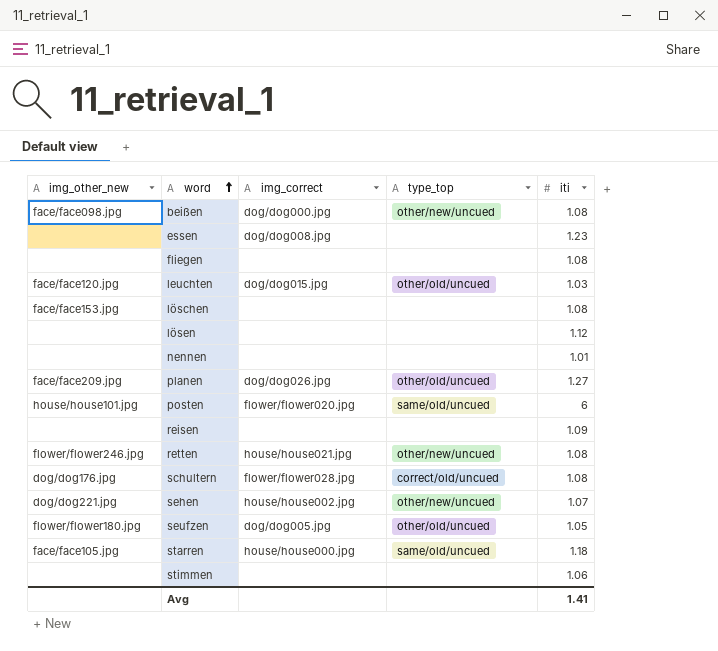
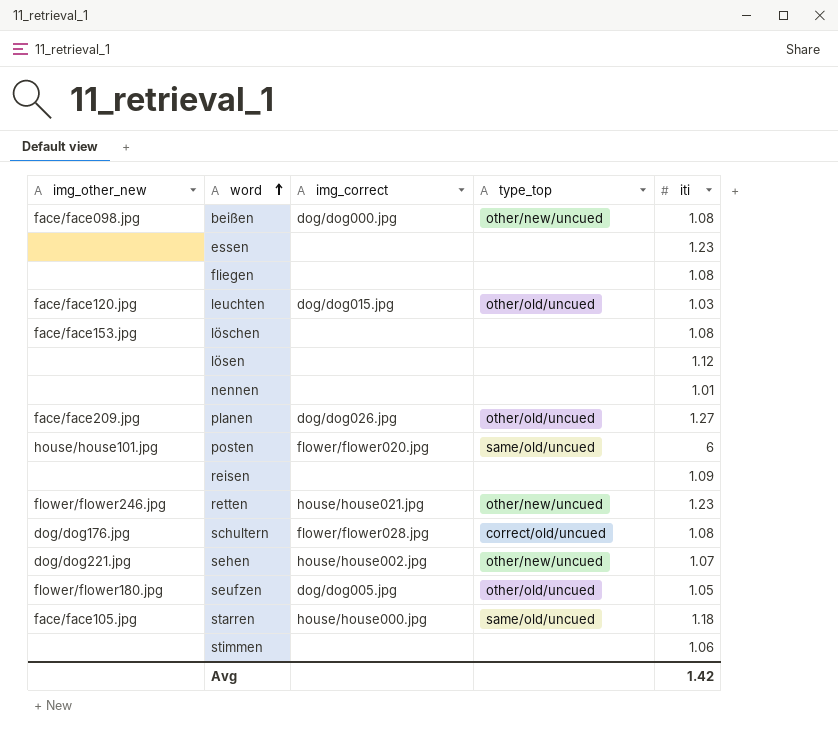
essen | img_correct: dog/dog008.jpg -> none
retten | iti: 1.08 -> 1.23
Avg | iti: 1.41 -> 1.42

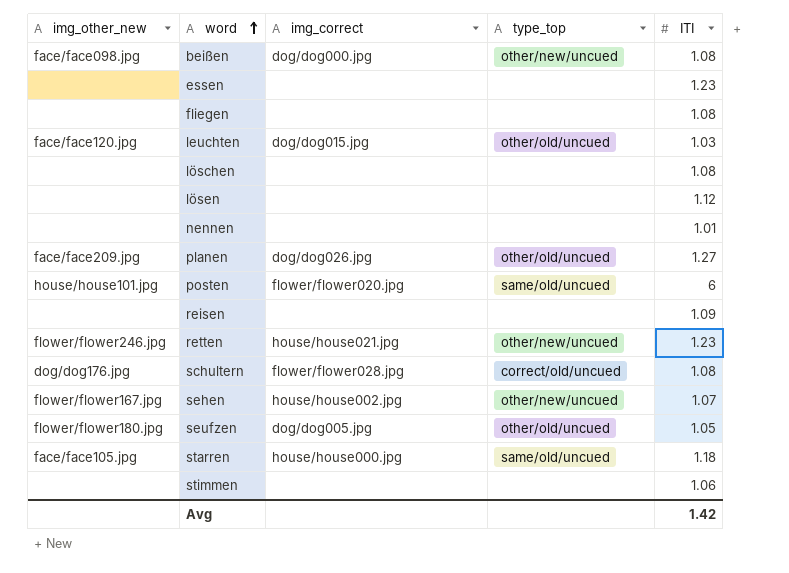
column name: iti -> ITI
löschen | img_other_new: face/face153.jpg -> none
sehen | img_other_new: dog/dog221.jpg -> flower/flower167.jpg

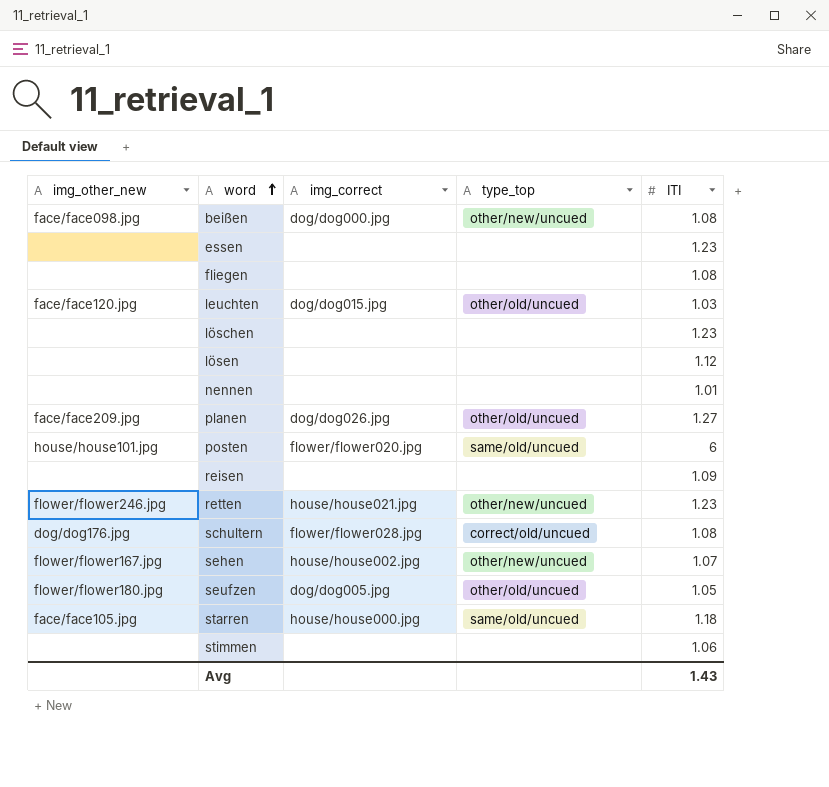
löschen | ITI: 1.08 -> 1.23
Avg | ITI: 1.42 -> 1.43

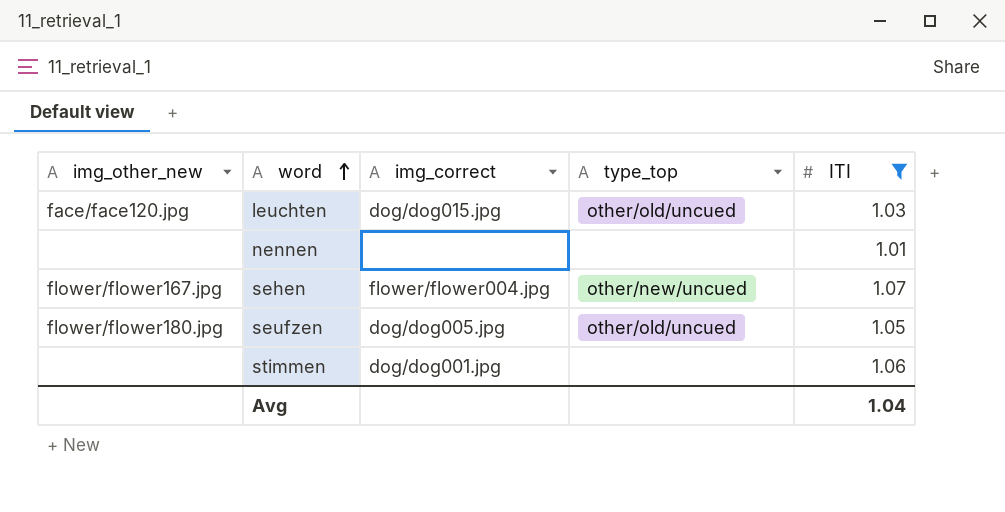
filter: none -> ITI <= 1.07
sehen | img_correct: house/house002.jpg -> flower/flower004.jpg
stimmen | img_correct: none -> dog/dog001.jpg
Avg | ITI: 1.43 -> 1.04

